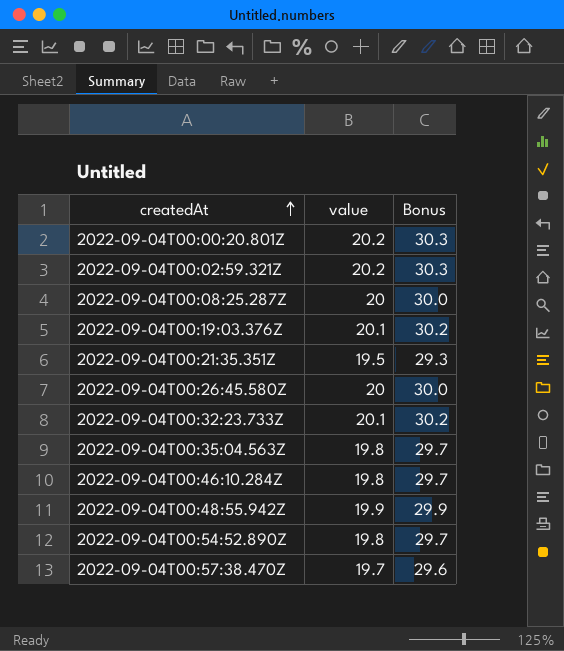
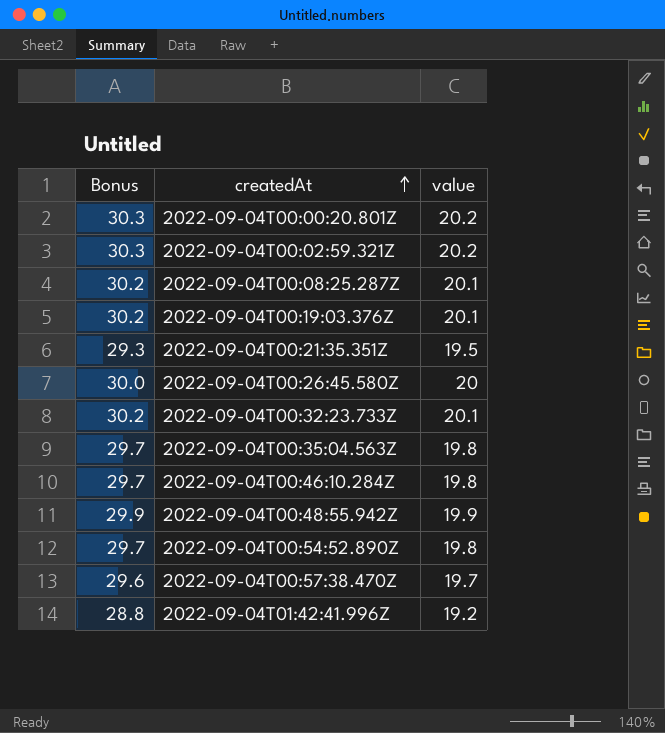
column Bonus | position: 3 -> 1
2022-09-04T00:08:25.287Z | Bonus: 30.0 -> 30.2
2022-09-04T00:08:25.287Z | value: 20 -> 20.1
row 2022-09-04T01:42:41.996Z: none -> 28.8 | 19.2

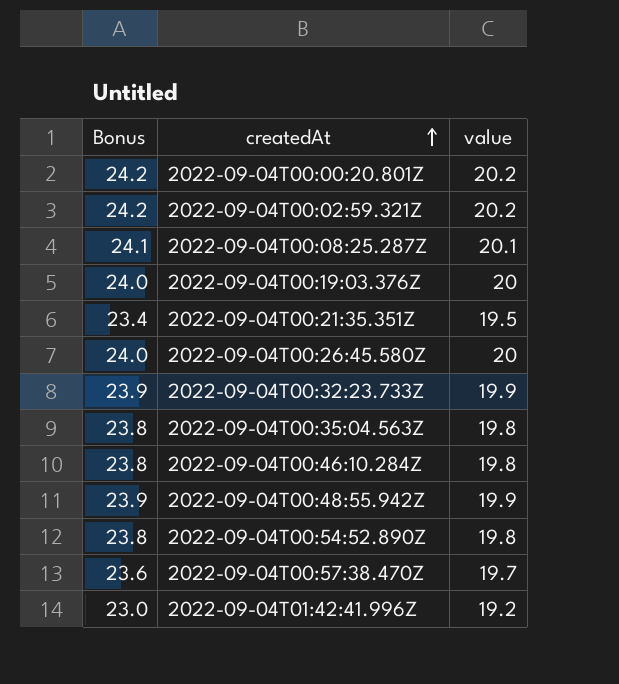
column Bonus | formula: [value] * 1.5 -> [value] * 1.2
2022-09-04T00:19:03.376Z | value: 20.1 -> 20
2022-09-04T00:32:23.733Z | value: 20.1 -> 19.9

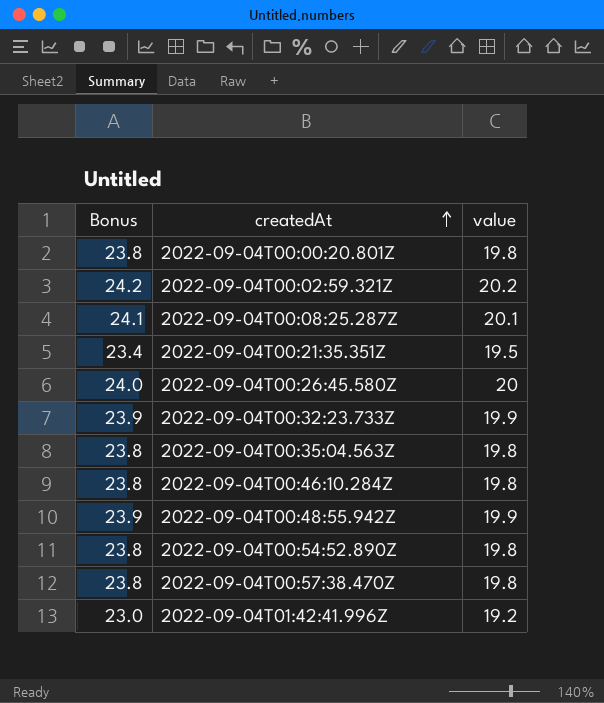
row 2022-09-04T00:19:03.376Z: 24.0 | 20 -> none
2022-09-04T00:00:20.801Z | Bonus: 24.2 -> 23.8
2022-09-04T00:00:20.801Z | value: 20.2 -> 19.8
2022-09-04T00:57:38.470Z | Bonus: 23.6 -> 23.8
2022-09-04T00:57:38.470Z | value: 19.7 -> 19.8

